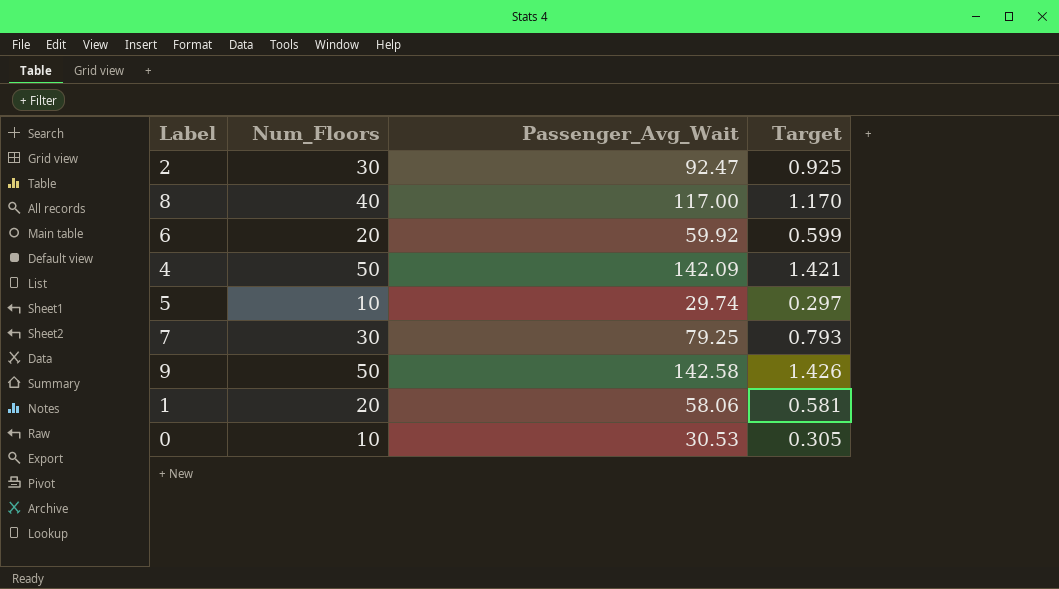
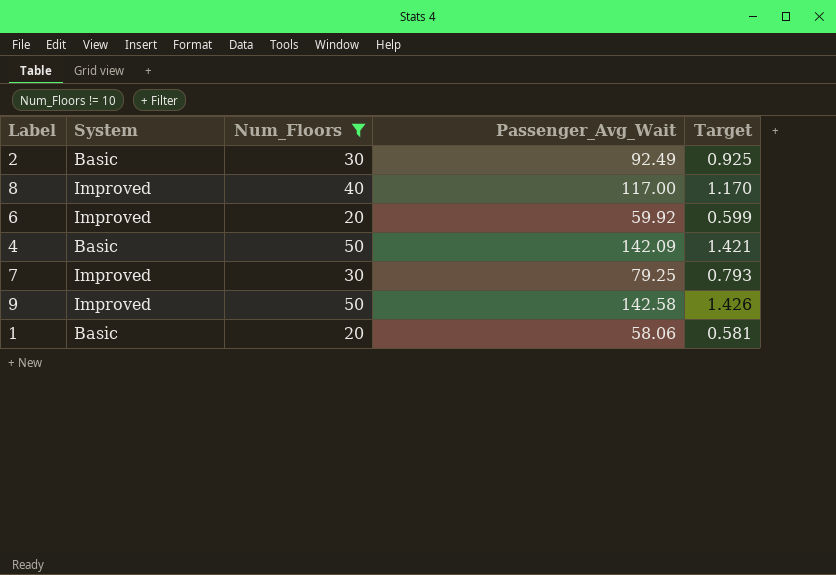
filter: none -> Num_Floors != 10
column System | position: none -> 2
2 | Passenger_Avg_Wait: 92.47 -> 92.49

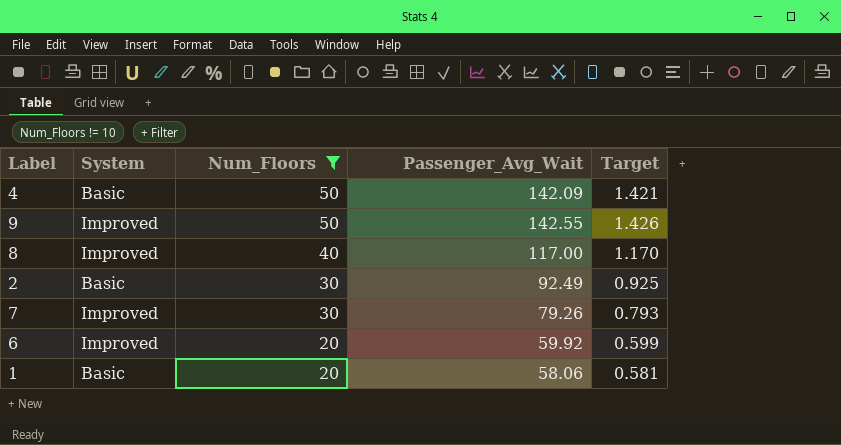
row order: none -> Num_Floors descending
9 | Passenger_Avg_Wait: 142.58 -> 142.55
7 | Passenger_Avg_Wait: 79.25 -> 79.26

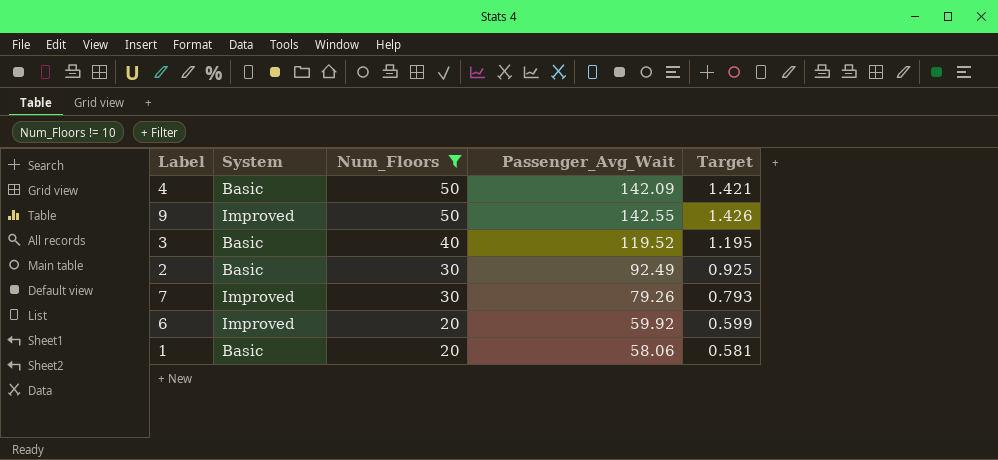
row 8: Improved | 40 | 117.00 | 1.170 -> none
row 3: none -> Basic | 40 | 119.52 | 1.195

